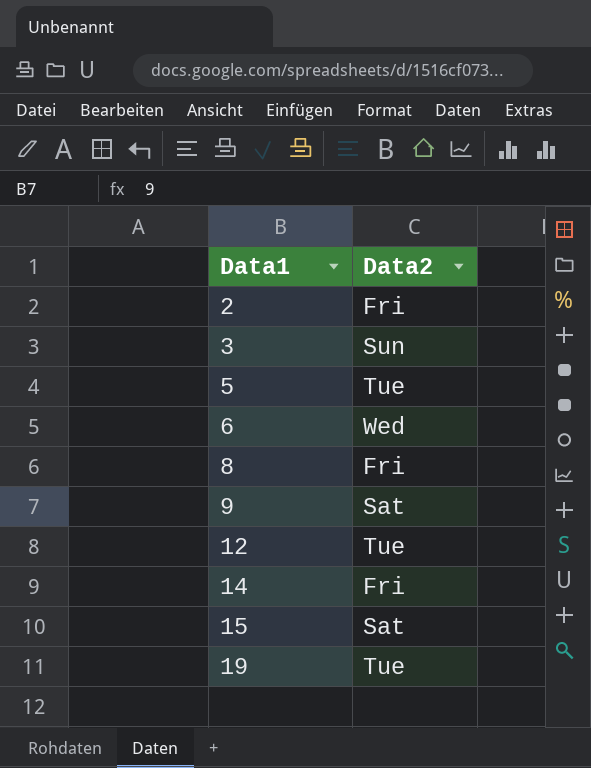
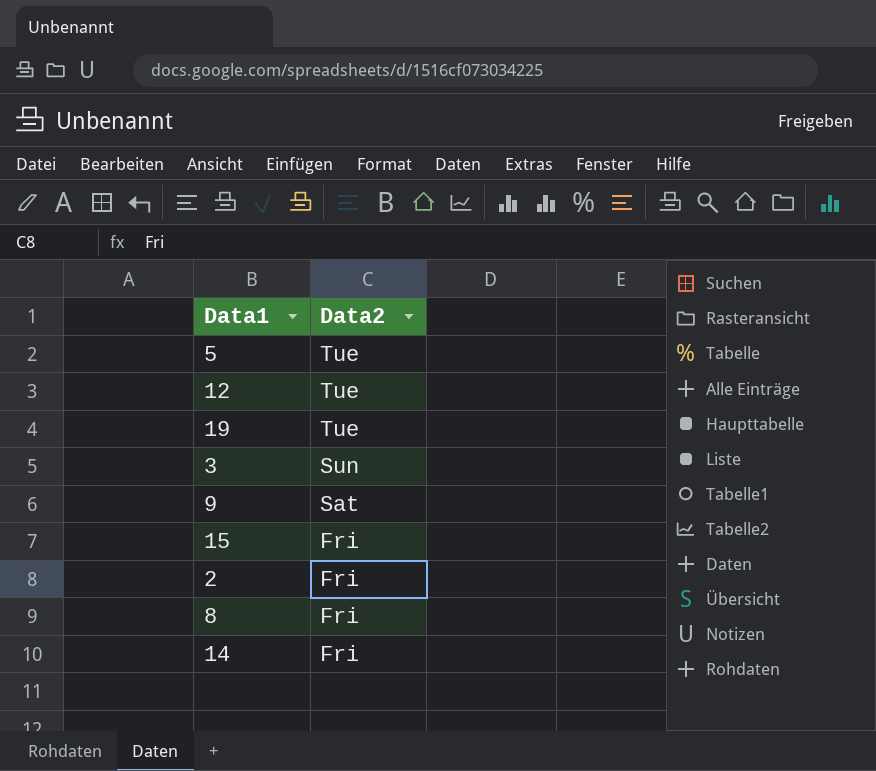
row order: Data1 ascending -> Data2 descending
row 6: Wed -> none
15 | Data2: Sat -> Fri

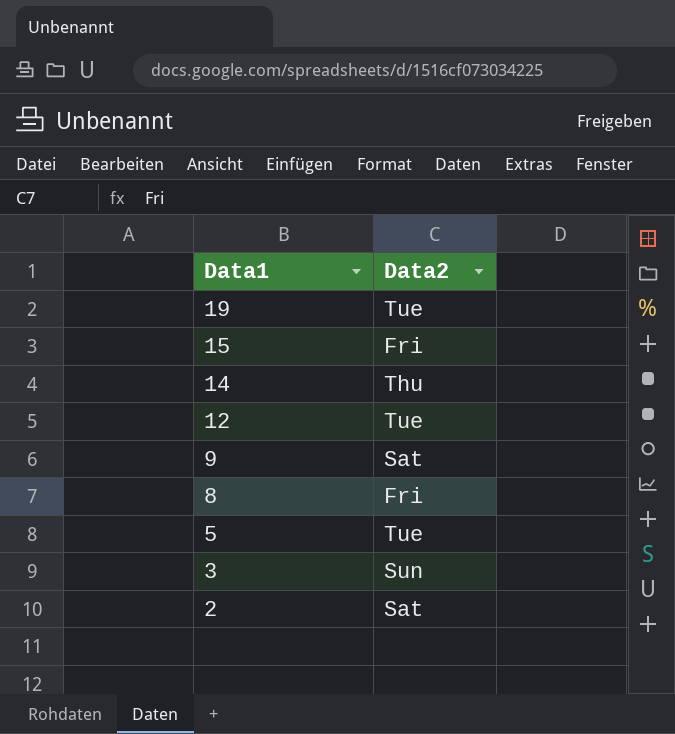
row order: Data2 descending -> Data1 descending
14 | Data2: Fri -> Thu
2 | Data2: Fri -> Sat

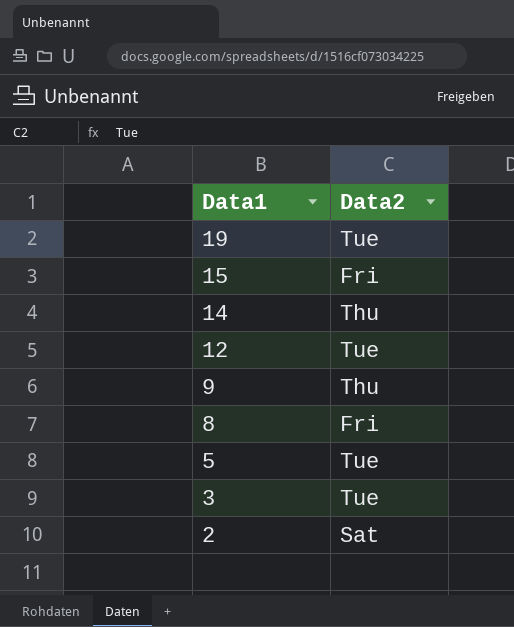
9 | Data2: Sat -> Thu
3 | Data2: Sun -> Tue

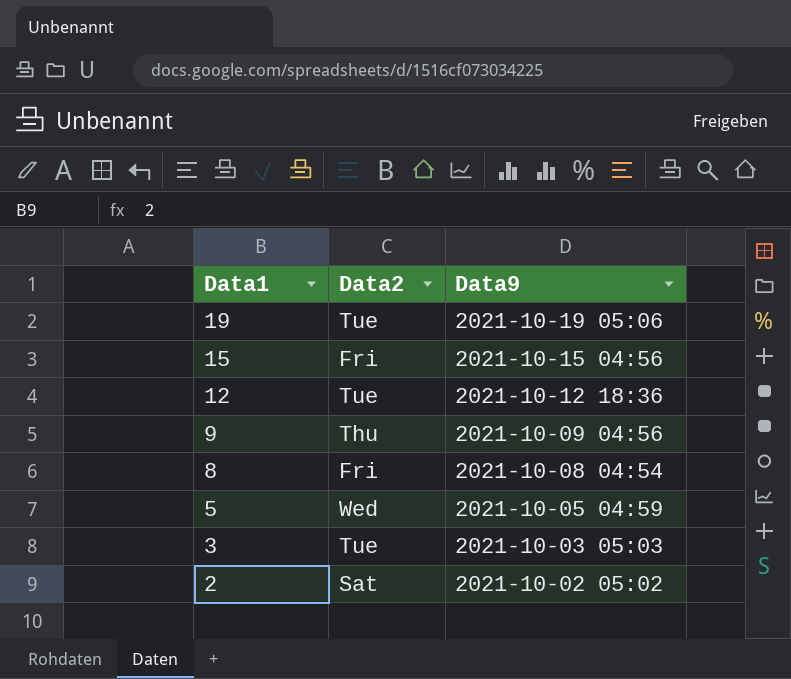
column Data9 | position: none -> 3
row 14: Thu -> none
5 | Data2: Tue -> Wed

